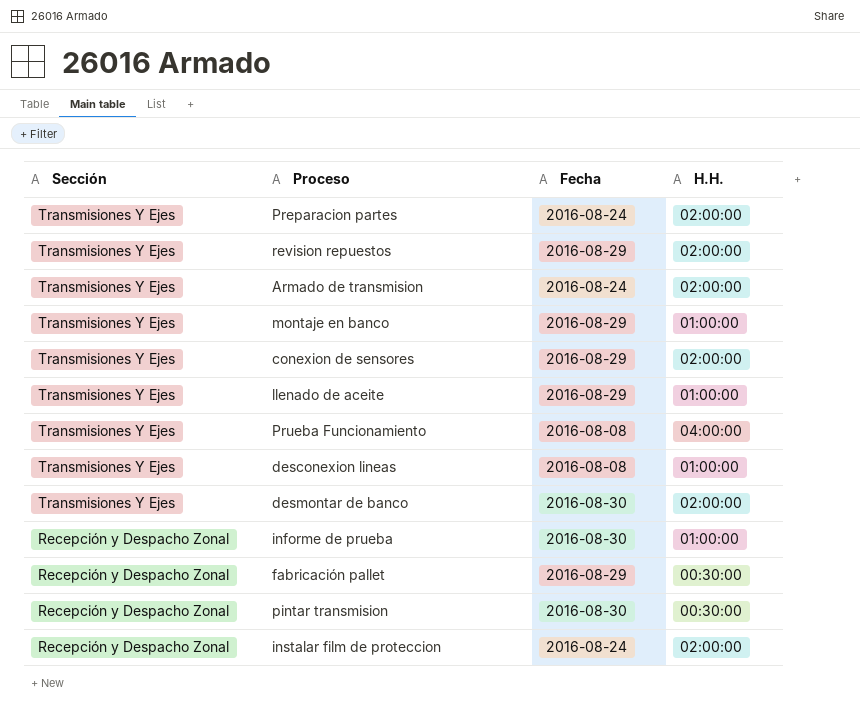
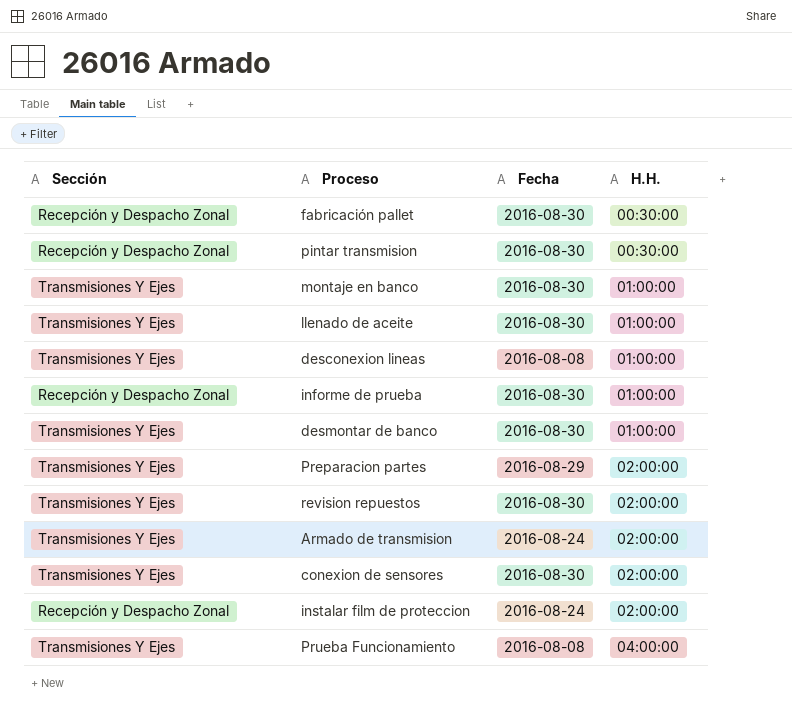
row order: Sección descending -> H.H. ascending
fabricación pallet | Fecha: 2016-08-29 -> 2016-08-30
montaje en banco | Fecha: 2016-08-29 -> 2016-08-30
llenado de aceite | Fecha: 2016-08-29 -> 2016-08-30
desmontar de banco | H.H.: 02:00:00 -> 01:00:00
Preparacion partes | Fecha: 2016-08-24 -> 2016-08-29
revision repuestos | Fecha: 2016-08-29 -> 2016-08-30
conexion de sensores | Fecha: 2016-08-29 -> 2016-08-30

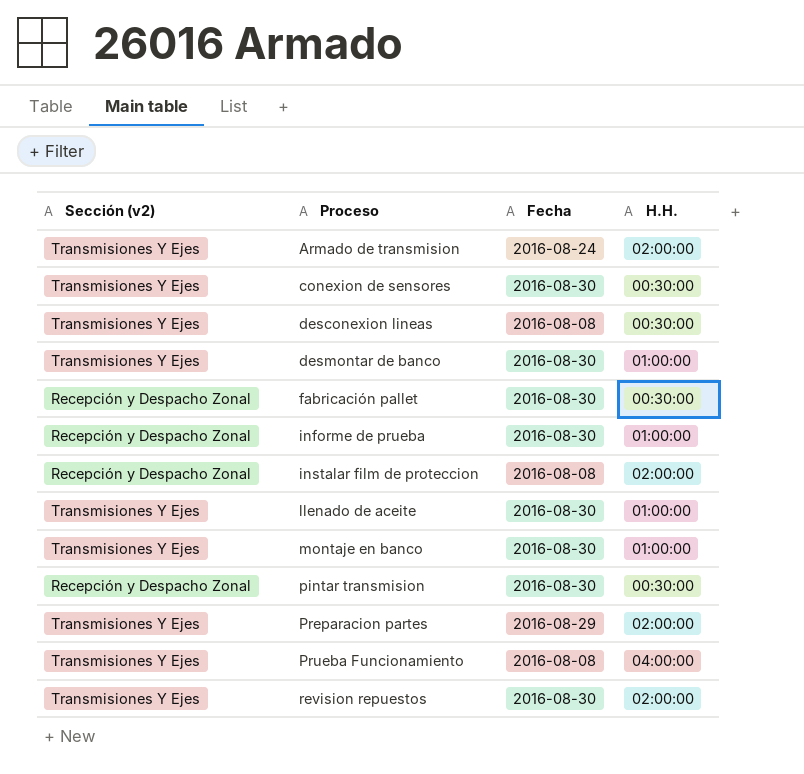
row order: H.H. ascending -> Proceso ascending
column name: Sección -> Sección (v2)
conexion de sensores | H.H.: 02:00:00 -> 00:30:00
desconexion lineas | H.H.: 01:00:00 -> 00:30:00
instalar film de proteccion | Fecha: 2016-08-24 -> 2016-08-08

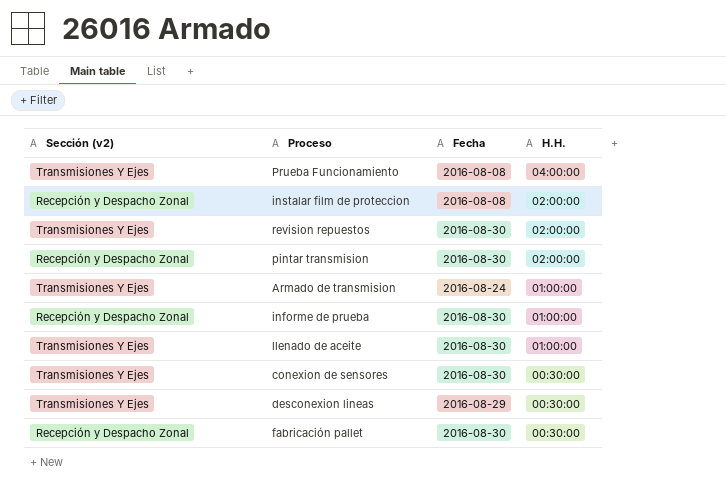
row order: Proceso ascending -> H.H. descending
row desmontar de banco: Transmisiones Y Ejes | 2016-08-30 | 01:00:00 -> none
row montaje en banco: Transmisiones Y Ejes | 2016-08-30 | 01:00:00 -> none
row Preparacion partes: Transmisiones Y Ejes | 2016-08-29 | 02:00:00 -> none
pintar transmision | H.H.: 00:30:00 -> 02:00:00
Armado de transmision | H.H.: 02:00:00 -> 01:00:00
desconexion lineas | Fecha: 2016-08-08 -> 2016-08-29

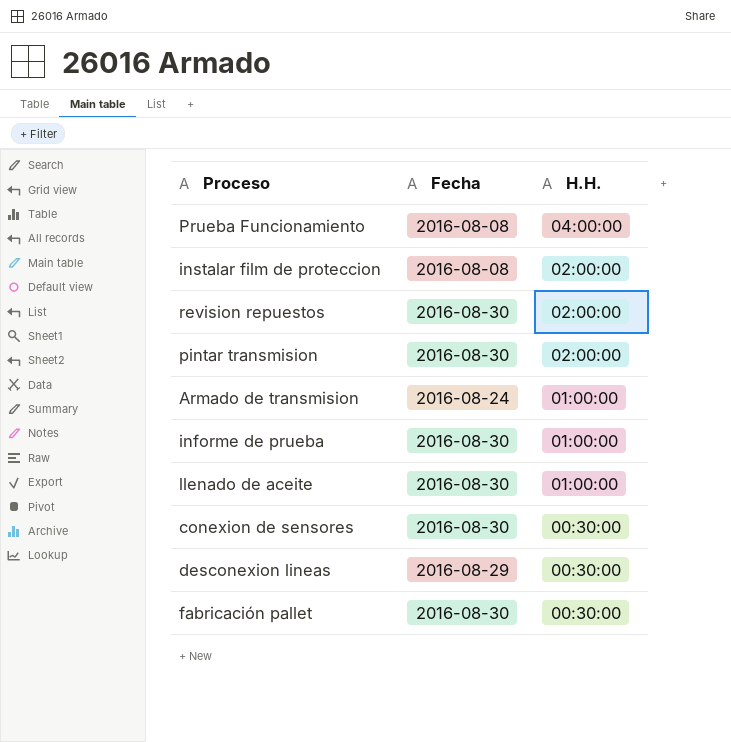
column Sección (v2) | position: 1 -> none

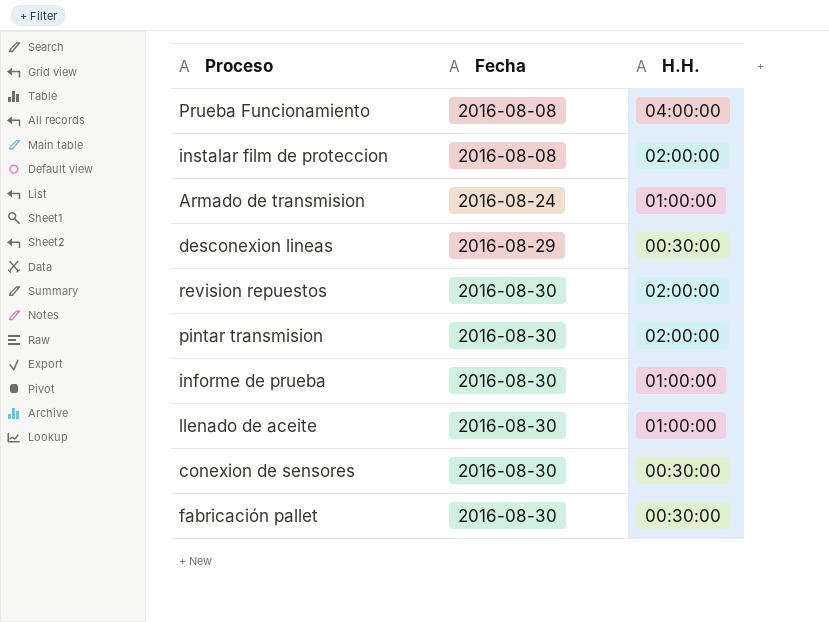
row order: H.H. descending -> Fecha ascending

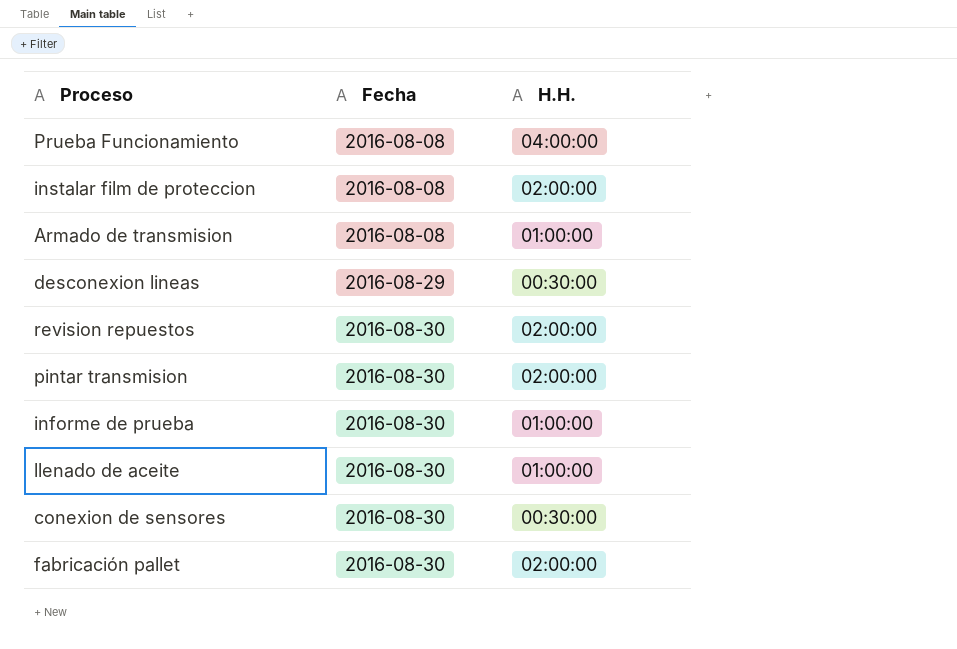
Armado de transmision | Fecha: 2016-08-24 -> 2016-08-08
fabricación pallet | H.H.: 00:30:00 -> 02:00:00

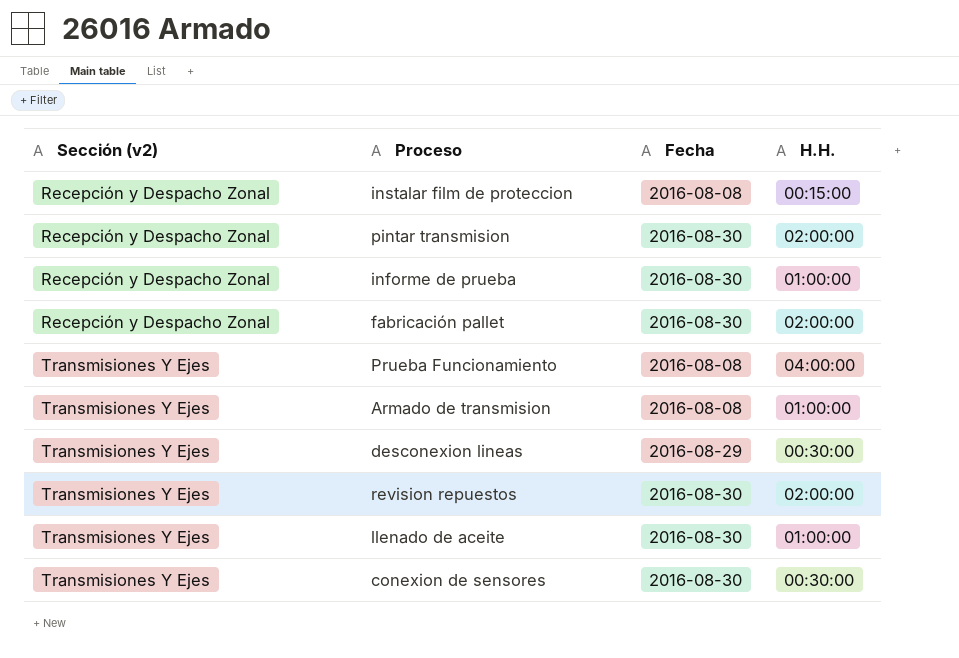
row order: Fecha ascending -> Sección (v2) ascending
column Sección (v2) | position: none -> 1
instalar film de proteccion | H.H.: 02:00:00 -> 00:15:00

